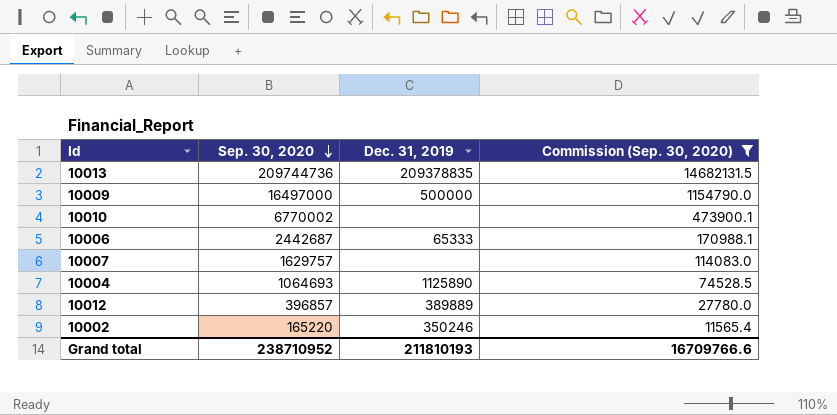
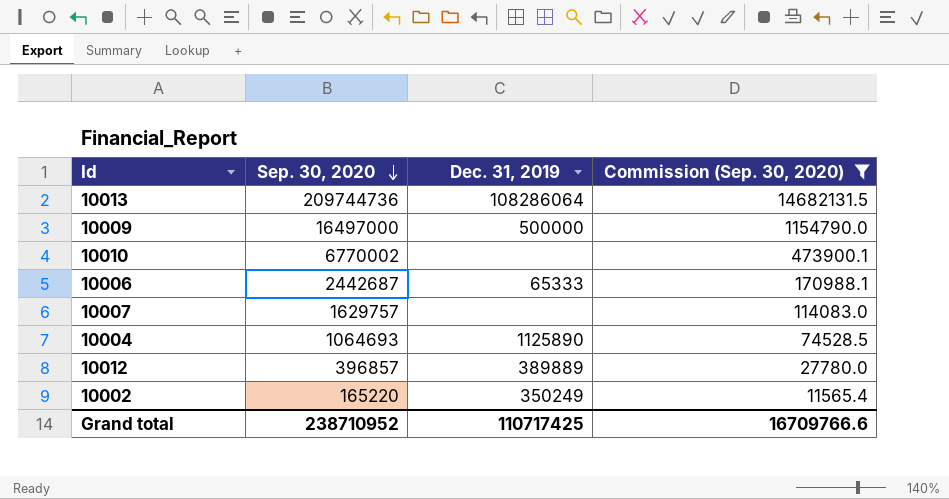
10013 | Dec. 31, 2019: 209378835 -> 108286064
10002 | Dec. 31, 2019: 350246 -> 350249
Grand total | Dec. 31, 2019: 211810193 -> 110717425

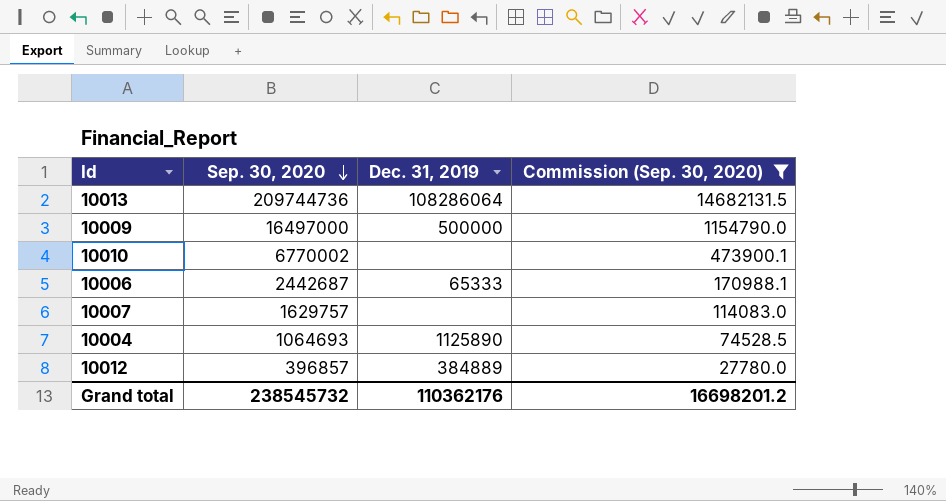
row 10002: 165220 | 350249 | 11565.4 -> none
10012 | Dec. 31, 2019: 389889 -> 384889
Grand total | Sep. 30, 2020: 238710952 -> 238545732
Grand total | Dec. 31, 2019: 110717425 -> 110362176
Grand total | Commission (Sep. 30, 2020): 16709766.6 -> 16698201.2

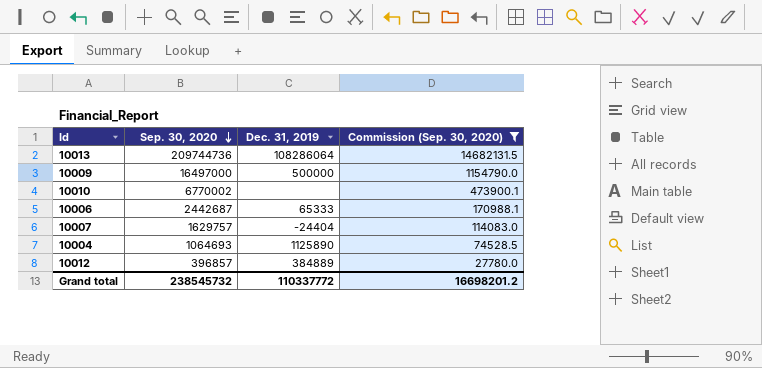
10007 | Dec. 31, 2019: none -> -24404
Grand total | Dec. 31, 2019: 110362176 -> 110337772

